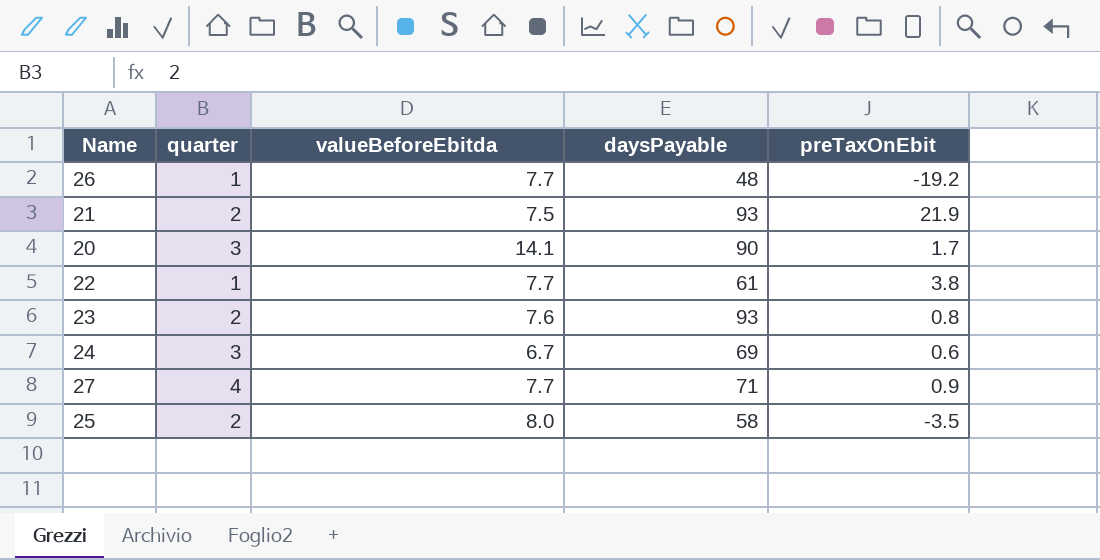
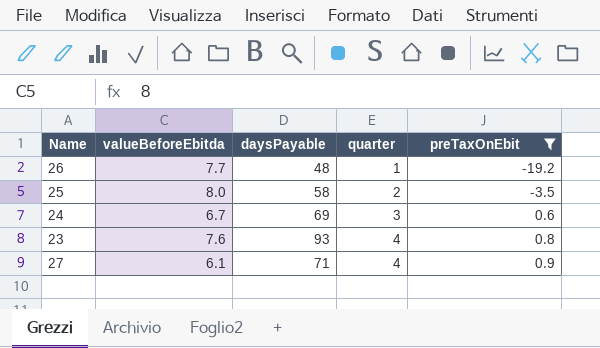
filter: none -> preTaxOnEbit <= 0.9
row order: none -> quarter ascending
column quarter | position: 2 -> 4
23 | quarter: 2 -> 4
27 | valueBeforeEbitda: 7.7 -> 6.1

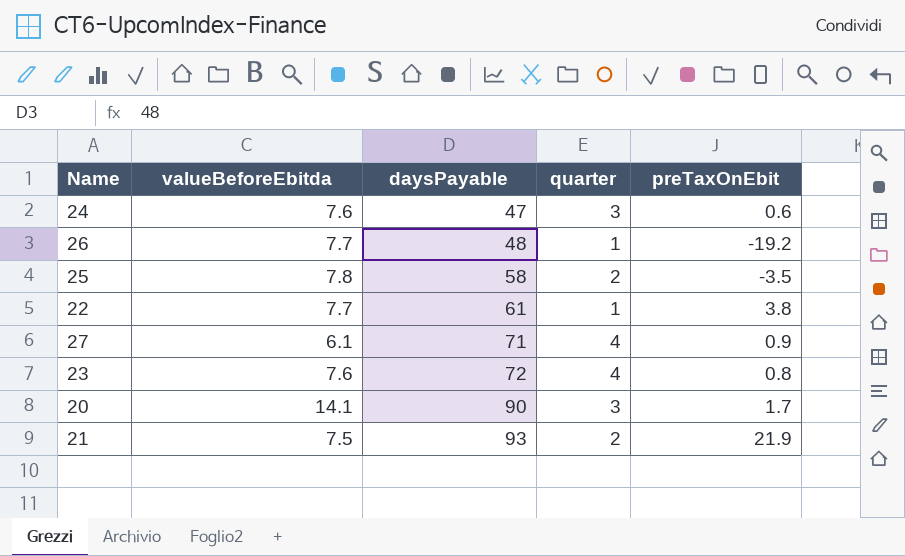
filter: preTaxOnEbit <= 0.9 -> none
row order: quarter ascending -> daysPayable ascending
24 | valueBeforeEbitda: 6.7 -> 7.6
24 | daysPayable: 69 -> 47
25 | valueBeforeEbitda: 8.0 -> 7.8
23 | daysPayable: 93 -> 72

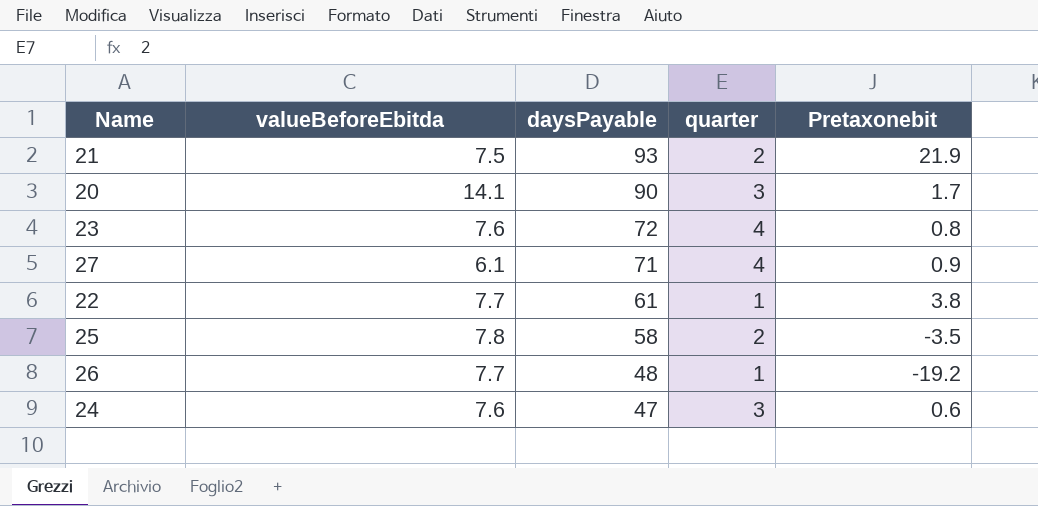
row order: daysPayable ascending -> daysPayable descending
column name: preTaxOnEbit -> Pretaxonebit

